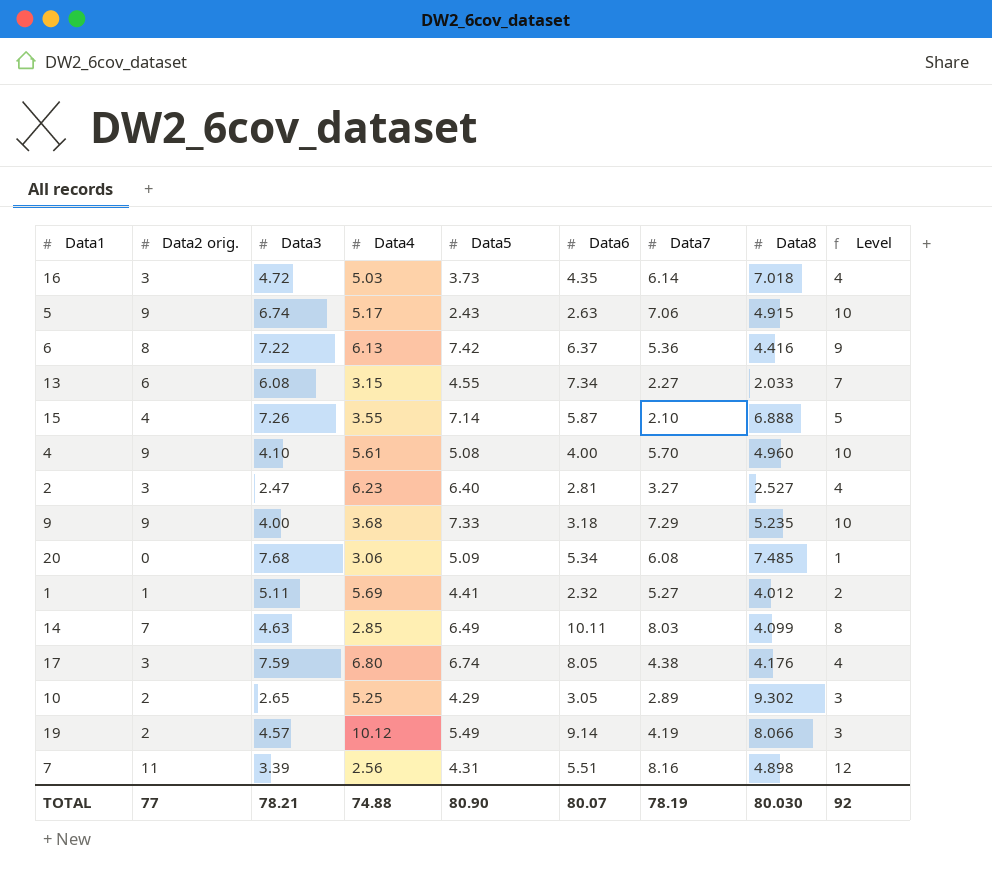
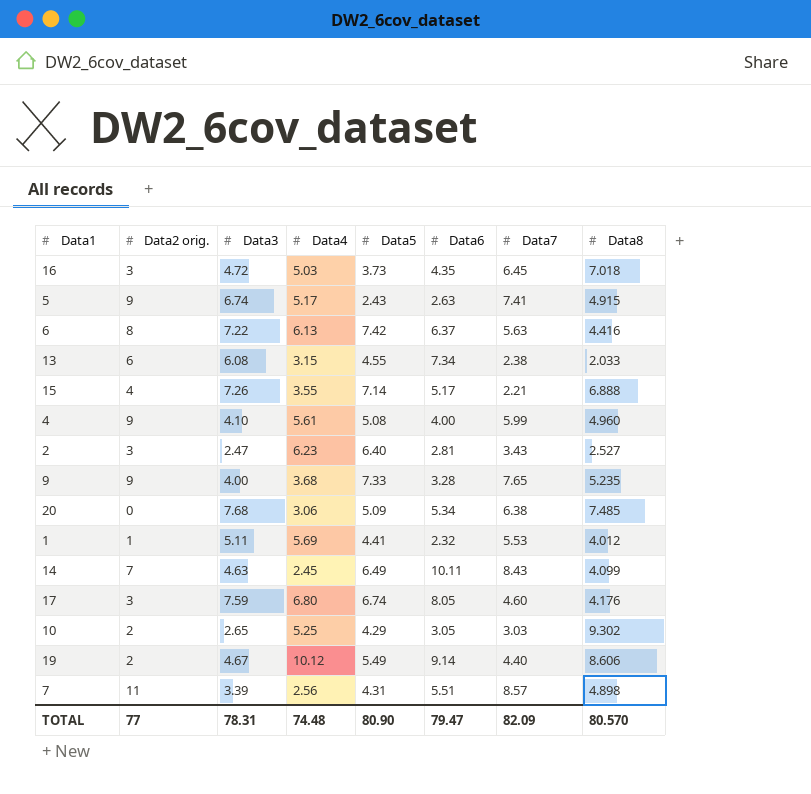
column Level | formula: [Data2 orig.] + 1 -> none
16 | Data7: 6.14 -> 6.45
5 | Data7: 7.06 -> 7.41
6 | Data7: 5.36 -> 5.63
13 | Data7: 2.27 -> 2.38
15 | Data6: 5.87 -> 5.17
15 | Data7: 2.10 -> 2.21
4 | Data7: 5.70 -> 5.99
2 | Data7: 3.27 -> 3.43
9 | Data6: 3.18 -> 3.28
9 | Data7: 7.29 -> 7.65
20 | Data7: 6.08 -> 6.38
1 | Data7: 5.27 -> 5.53
14 | Data4: 2.85 -> 2.45
14 | Data7: 8.03 -> 8.43
17 | Data7: 4.38 -> 4.60
10 | Data7: 2.89 -> 3.03
19 | Data3: 4.57 -> 4.67
19 | Data7: 4.19 -> 4.40
19 | Data8: 8.066 -> 8.606
7 | Data7: 8.16 -> 8.57
TOTAL | Data3: 78.21 -> 78.31
TOTAL | Data4: 74.88 -> 74.48
TOTAL | Data6: 80.07 -> 79.47
TOTAL | Data7: 78.19 -> 82.09
TOTAL | Data8: 80.030 -> 80.570

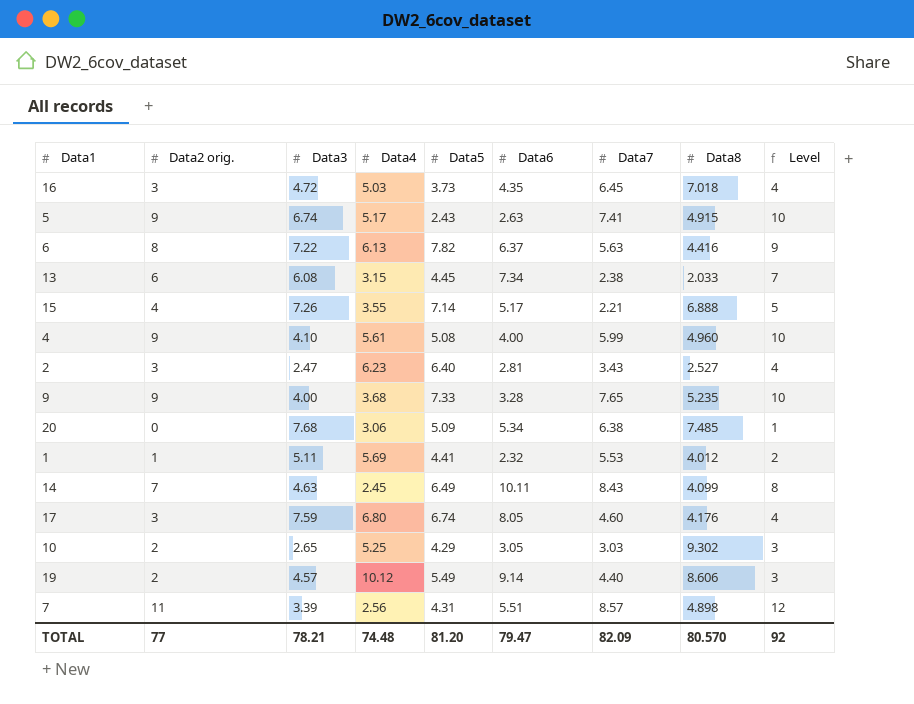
column Level | formula: none -> [Data2 orig.] + 1
6 | Data5: 7.42 -> 7.82
13 | Data5: 4.55 -> 4.45
19 | Data3: 4.67 -> 4.57
TOTAL | Data3: 78.31 -> 78.21
TOTAL | Data5: 80.90 -> 81.20

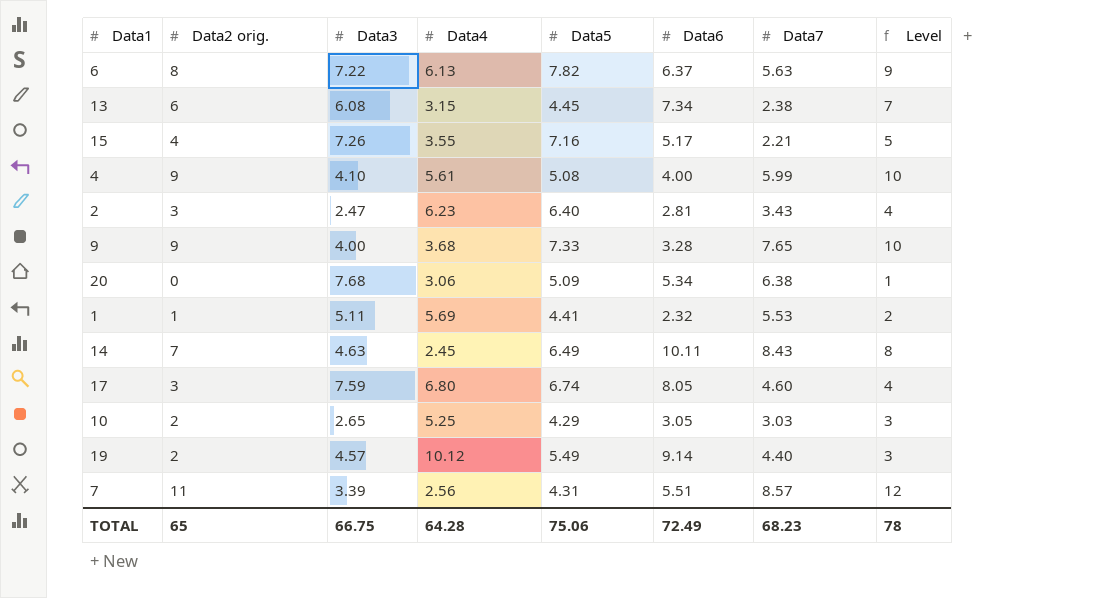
column Data8 | position: 8 -> none
row 16: 3 | 4.72 | 5.03 | 3.73 | 4.35 | 6.45 | 7.018 | 4 -> none
row 5: 9 | 6.74 | 5.17 | 2.43 | 2.63 | 7.41 | 4.915 | 10 -> none
15 | Data5: 7.14 -> 7.16
TOTAL | Data2 orig.: 77 -> 65
TOTAL | Data3: 78.21 -> 66.75
TOTAL | Data4: 74.48 -> 64.28
TOTAL | Data5: 81.20 -> 75.06
TOTAL | Data6: 79.47 -> 72.49
TOTAL | Data7: 82.09 -> 68.23
TOTAL | Level: 92 -> 78

